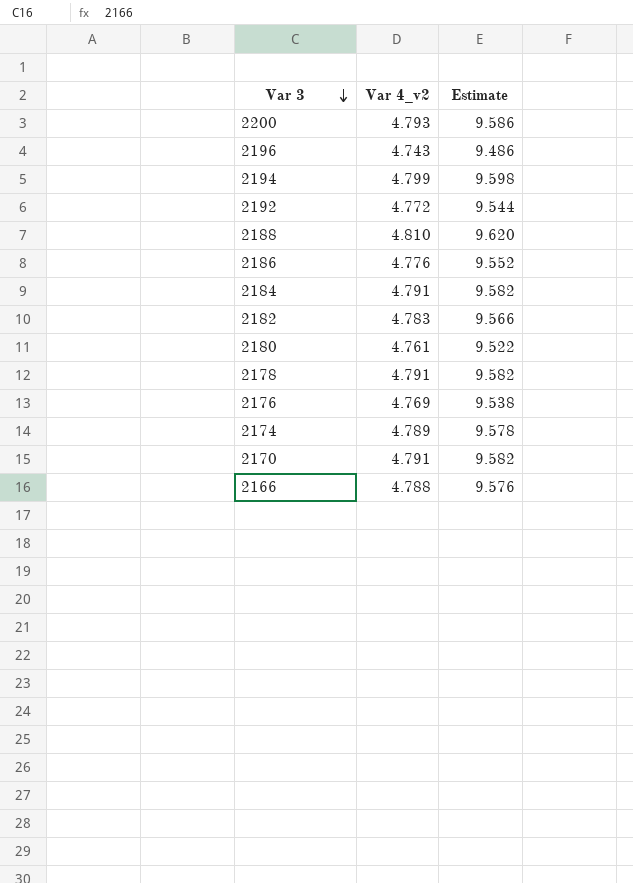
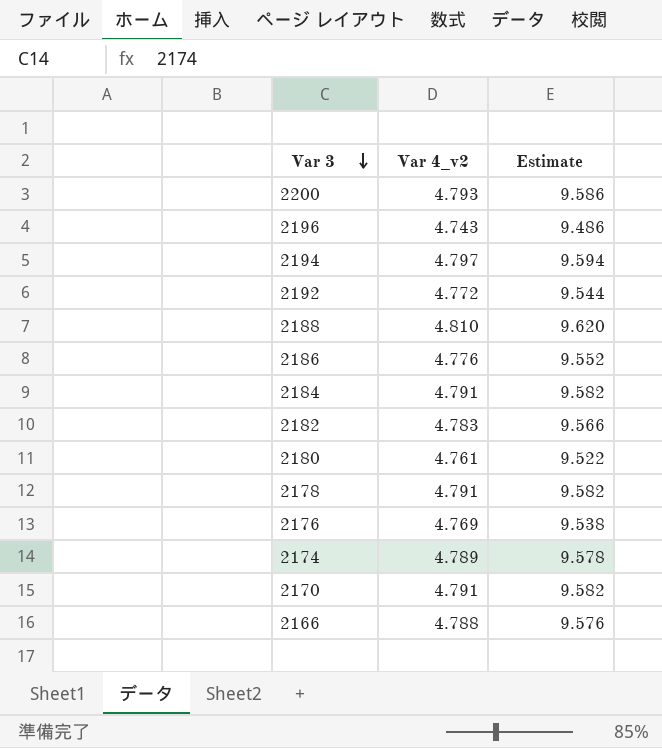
2194 | Var 4_v2: 4.799 -> 4.797
2194 | Estimate: 9.598 -> 9.594

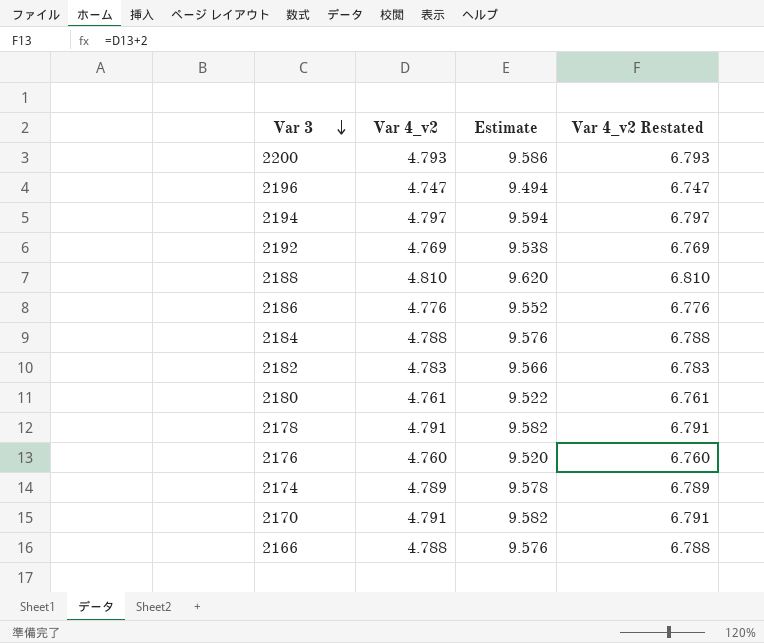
column Var 4_v2 Restated | formula: none -> [Var 4_v2] + 2
2196 | Var 4_v2: 4.743 -> 4.747
2196 | Estimate: 9.486 -> 9.494
2192 | Var 4_v2: 4.772 -> 4.769
2192 | Estimate: 9.544 -> 9.538
2184 | Var 4_v2: 4.791 -> 4.788
2184 | Estimate: 9.582 -> 9.576
2176 | Var 4_v2: 4.769 -> 4.760
2176 | Estimate: 9.538 -> 9.520

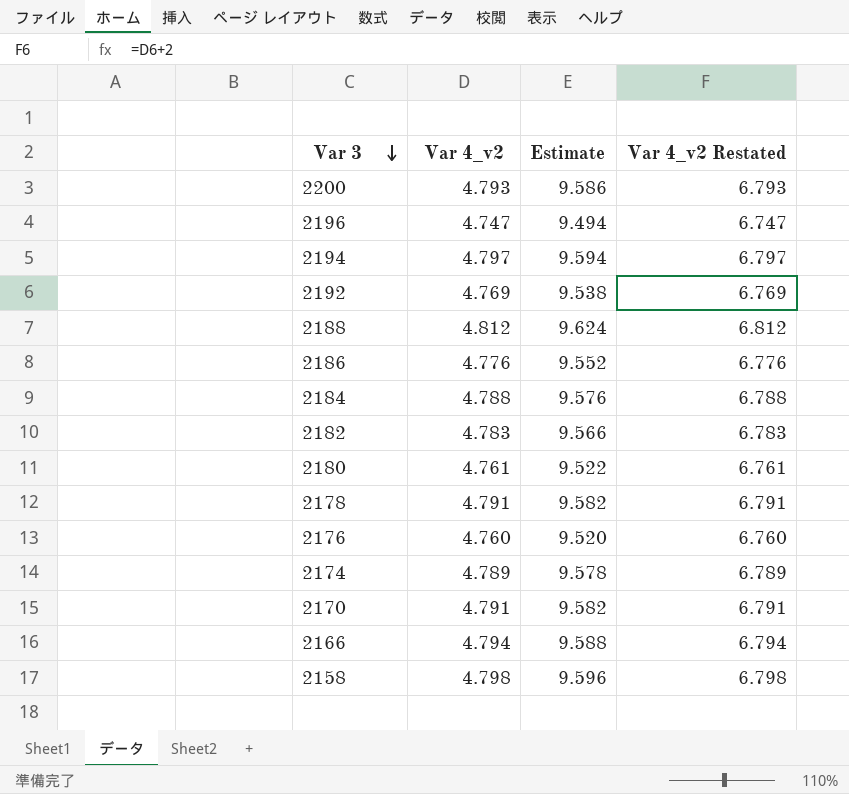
2188 | Var 4_v2: 4.810 -> 4.812
2188 | Estimate: 9.620 -> 9.624
2188 | Var 4_v2 Restated: 6.810 -> 6.812
2166 | Var 4_v2: 4.788 -> 4.794
2166 | Estimate: 9.576 -> 9.588
2166 | Var 4_v2 Restated: 6.788 -> 6.794
row 2158: none -> 4.798 | 9.596 | 6.798

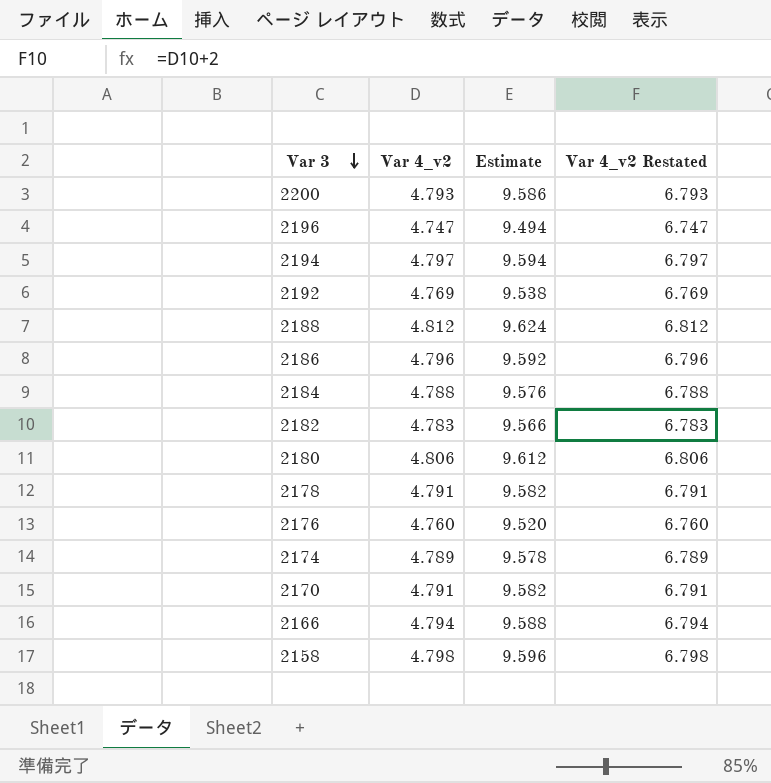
2186 | Var 4_v2: 4.776 -> 4.796
2186 | Estimate: 9.552 -> 9.592
2186 | Var 4_v2 Restated: 6.776 -> 6.796
2180 | Var 4_v2: 4.761 -> 4.806
2180 | Estimate: 9.522 -> 9.612
2180 | Var 4_v2 Restated: 6.761 -> 6.806

